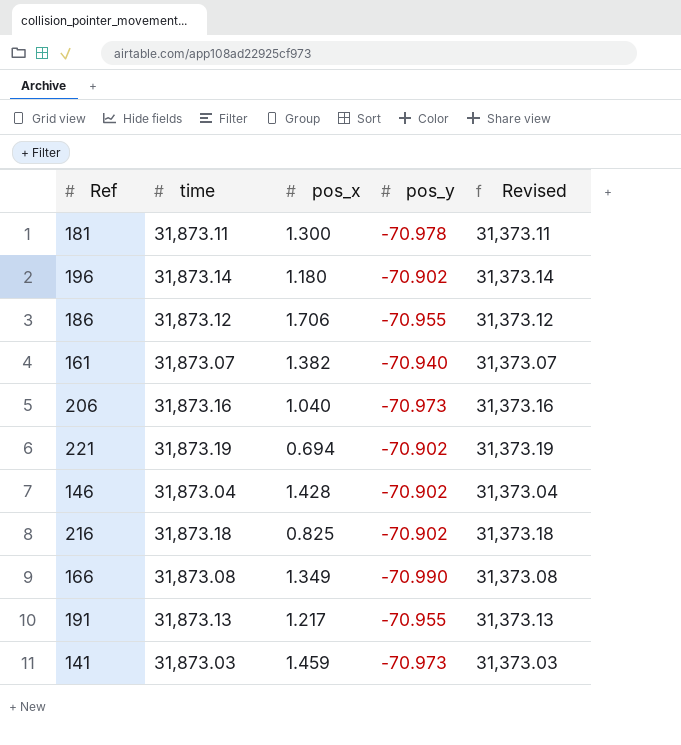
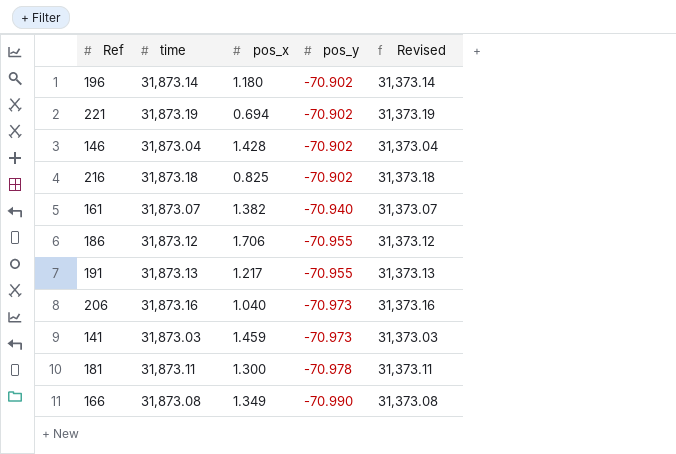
row order: none -> pos_y descending

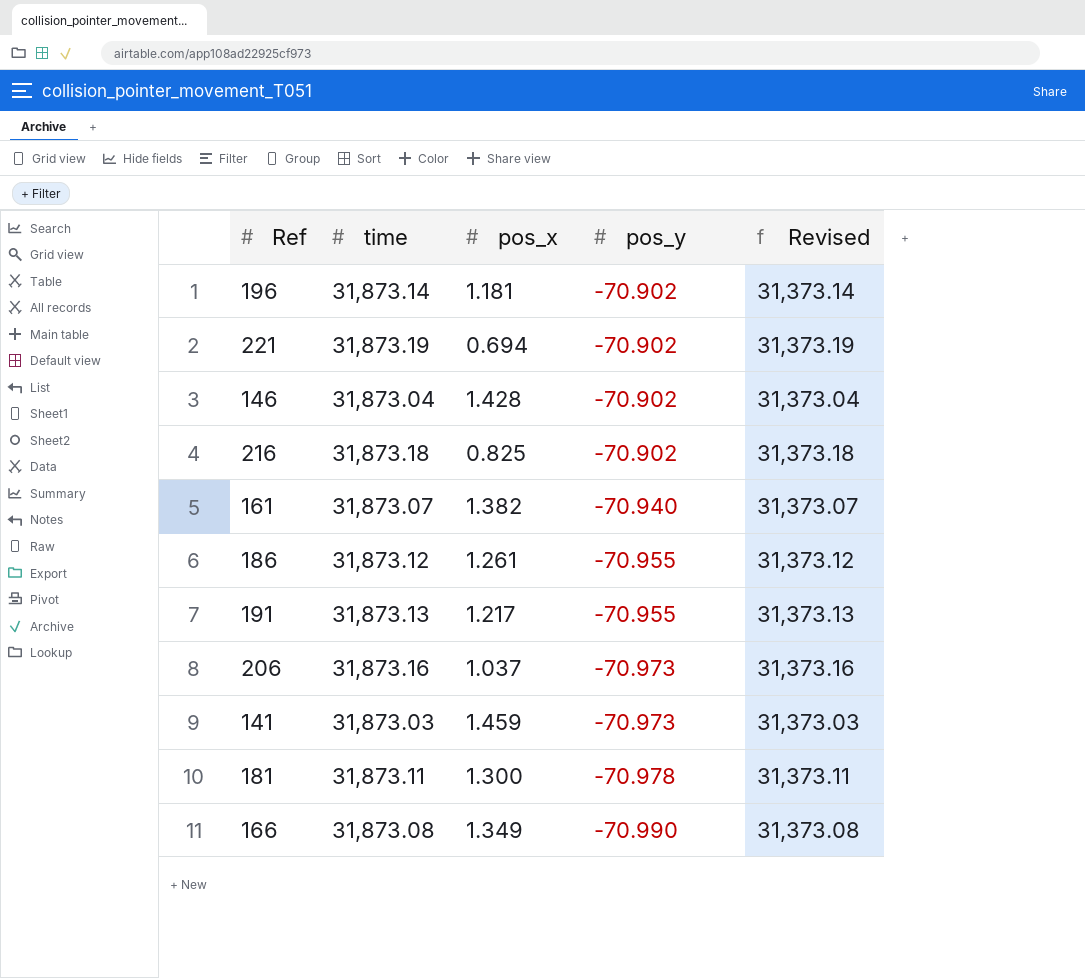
196 | pos_x: 1.180 -> 1.181
186 | pos_x: 1.706 -> 1.261
206 | pos_x: 1.040 -> 1.037

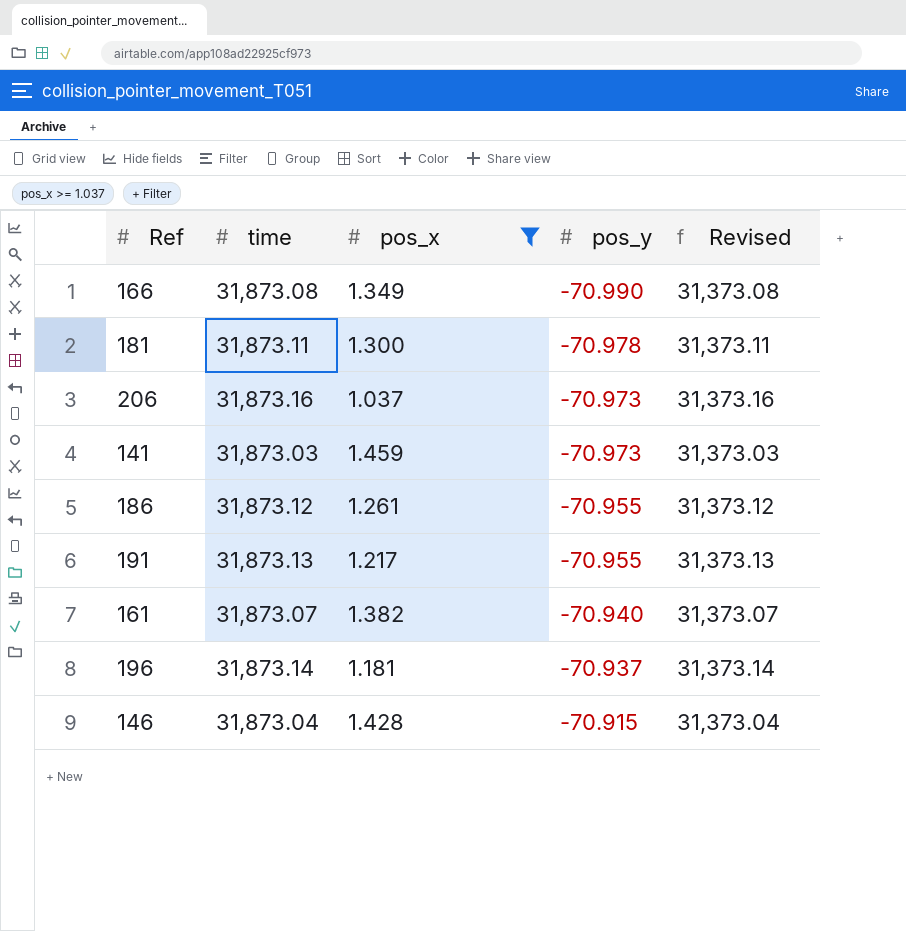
filter: none -> pos_x >= 1.037
row order: pos_y descending -> pos_y ascending
196 | pos_y: -70.902 -> -70.937
146 | pos_y: -70.902 -> -70.915

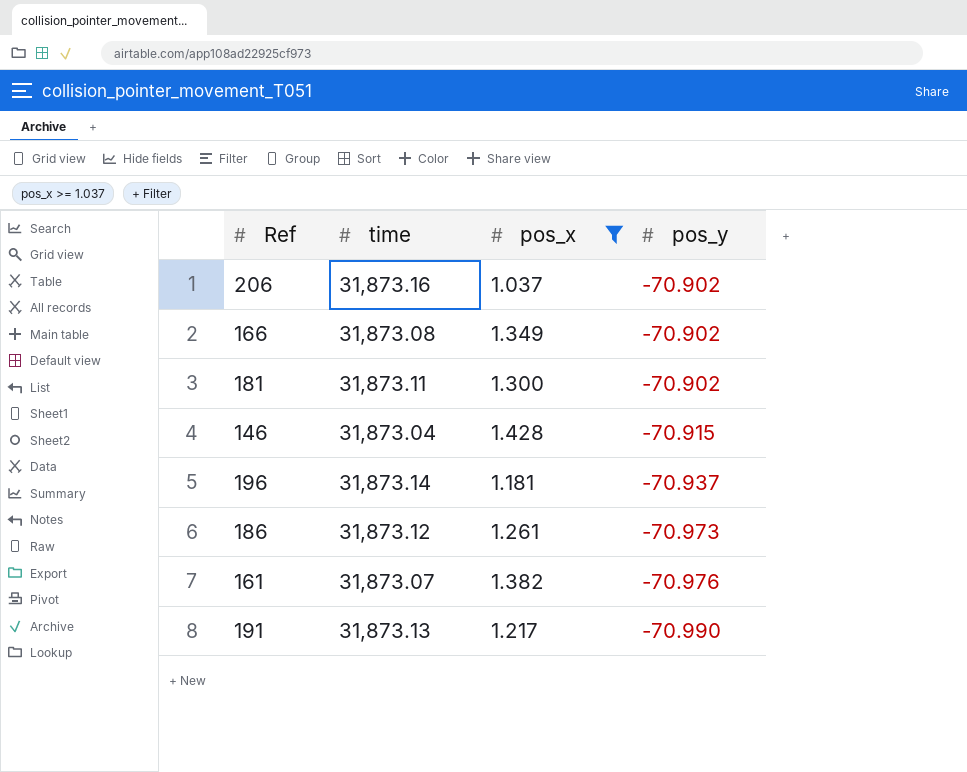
row order: pos_y ascending -> pos_y descending
column Revised | formula: [time] - 500 -> none
row 141: 31,873.03 | 1.459 | -70.973 | 31,373.03 -> none
206 | pos_y: -70.973 -> -70.902
166 | pos_y: -70.990 -> -70.902
181 | pos_y: -70.978 -> -70.902
186 | pos_y: -70.955 -> -70.973
161 | pos_y: -70.940 -> -70.976
191 | pos_y: -70.955 -> -70.990

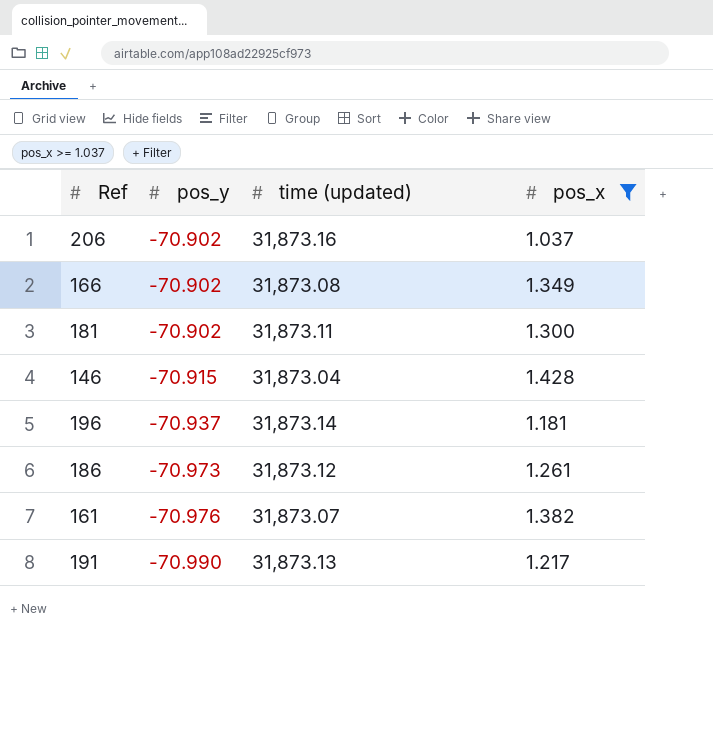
column pos_y | position: 4 -> 2
column name: time -> time (updated)

